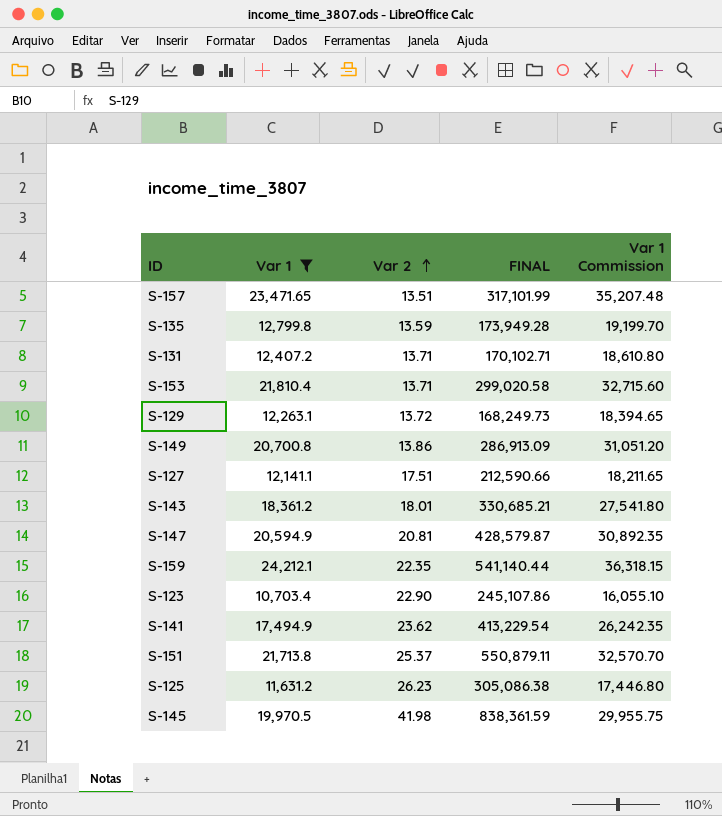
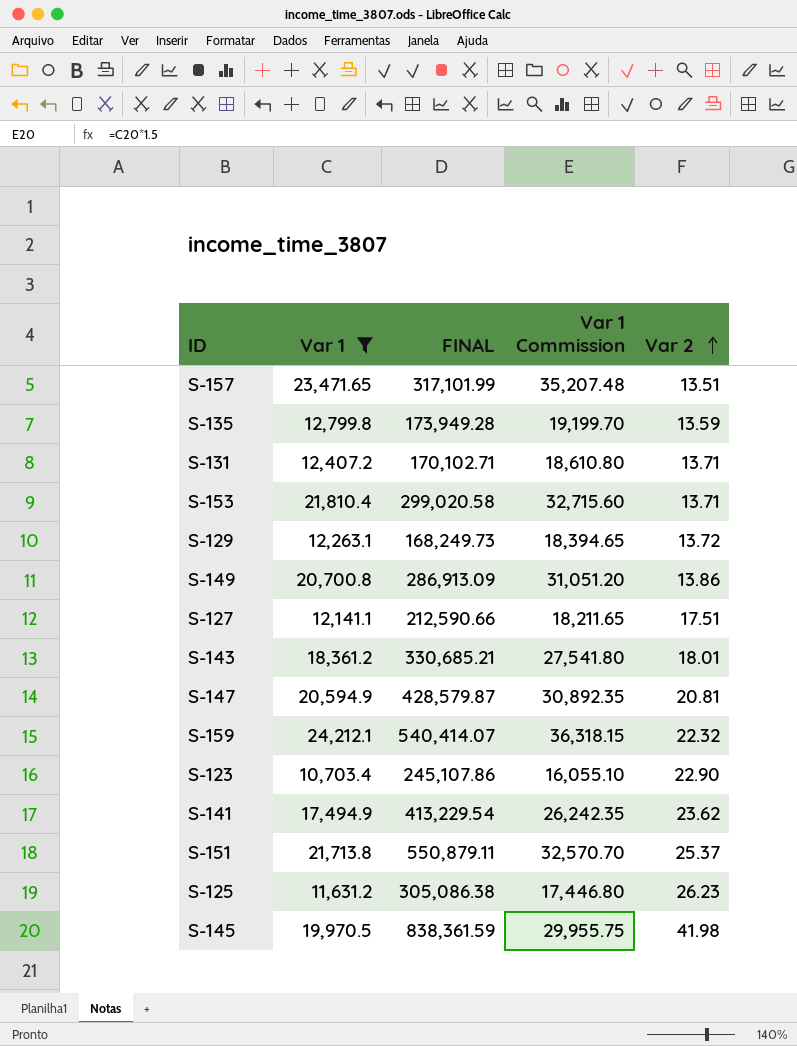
column Var 2 | position: 3 -> 5
S-159 | FINAL: 541,140.44 -> 540,414.07
S-159 | Var 2: 22.35 -> 22.32

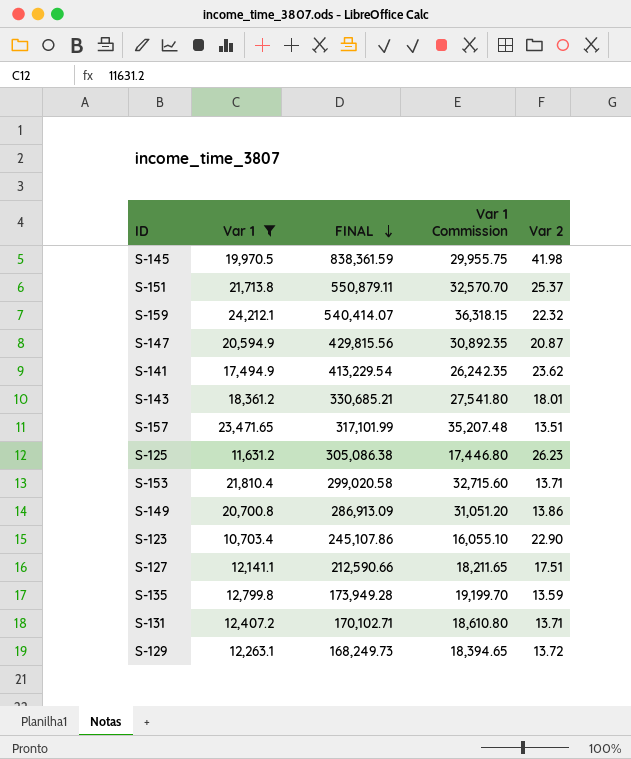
row order: Var 2 ascending -> FINAL descending
S-147 | FINAL: 428,579.87 -> 429,815.56
S-147 | Var 2: 20.81 -> 20.87

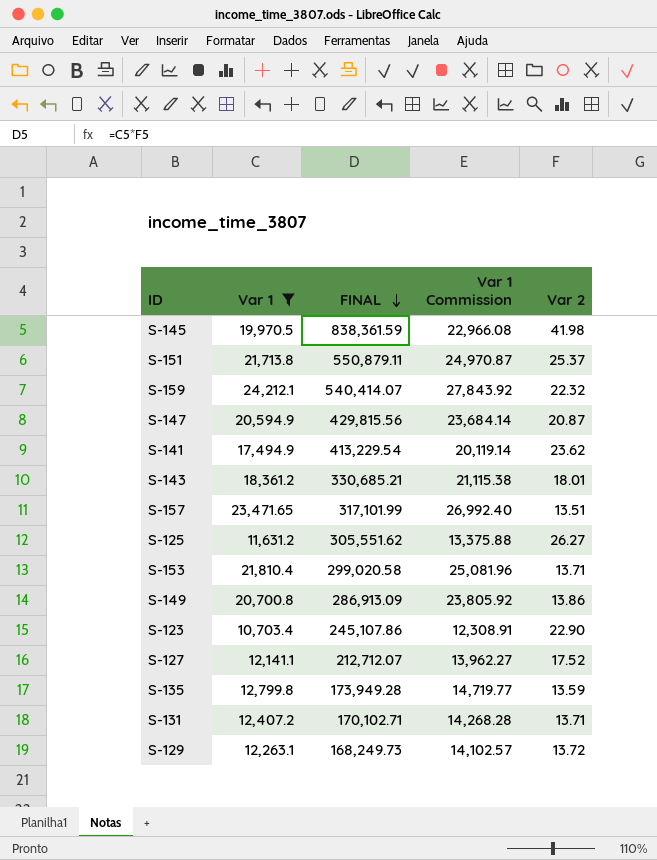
column Var 1 Commission | formula: [Var 1] * 1.5 -> [Var 1] * 1.15
S-125 | FINAL: 305,086.38 -> 305,551.62
S-125 | Var 2: 26.23 -> 26.27
S-127 | FINAL: 212,590.66 -> 212,712.07
S-127 | Var 2: 17.51 -> 17.52

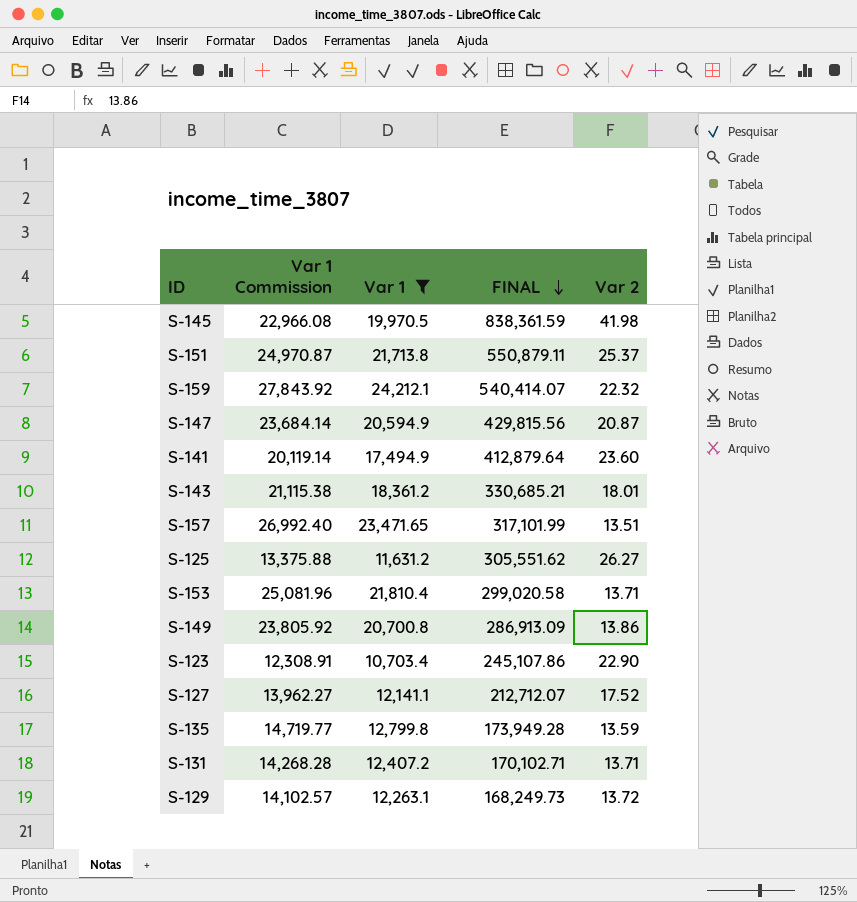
column Var 1 Commission | position: 4 -> 2
S-141 | FINAL: 413,229.54 -> 412,879.64
S-141 | Var 2: 23.62 -> 23.60

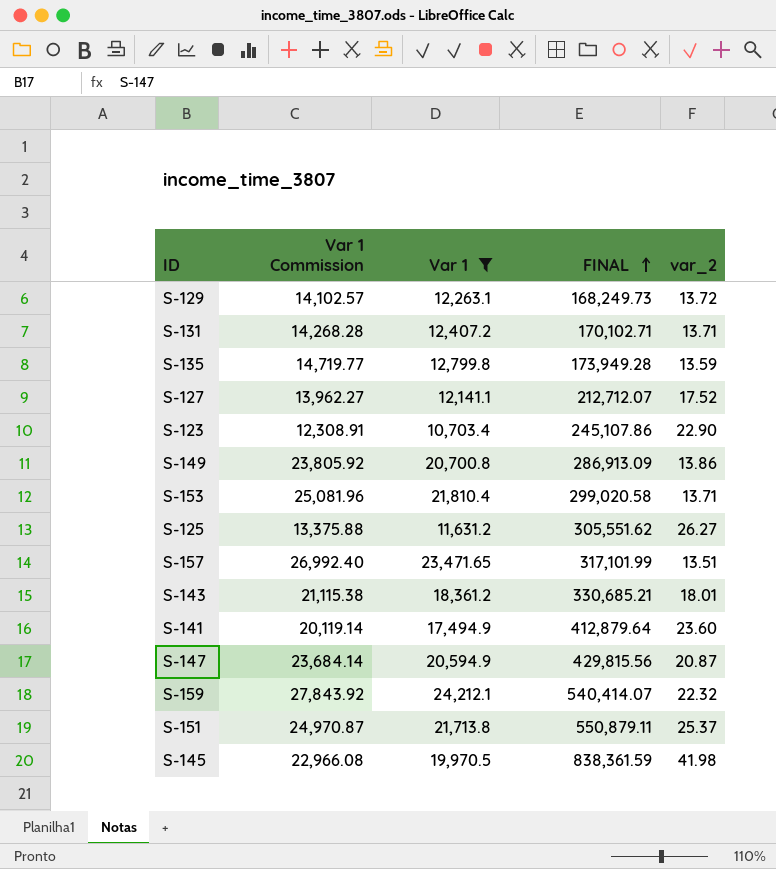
row order: FINAL descending -> FINAL ascending
column name: Var 2 -> var_2

